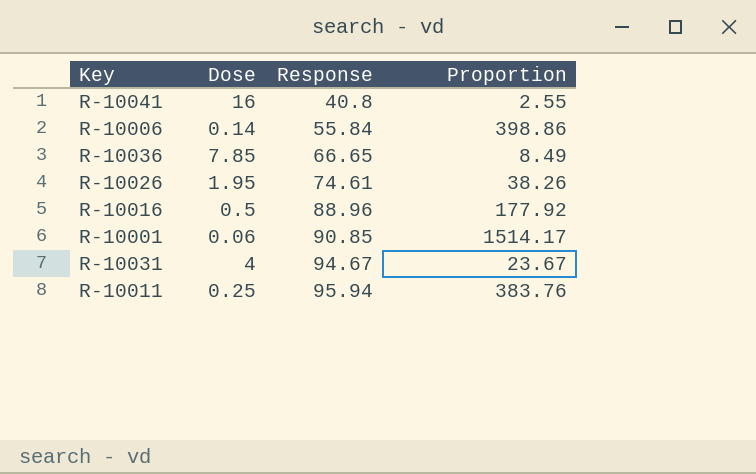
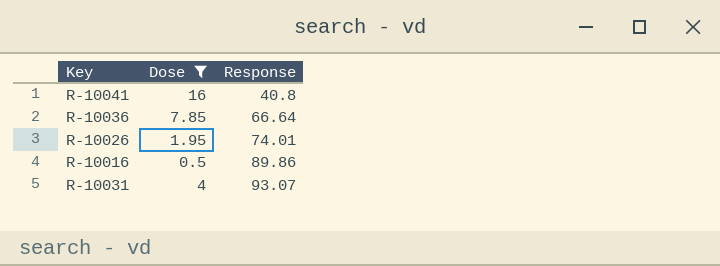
filter: none -> Dose >= 0.5
column Proportion | formula: [Response] / [Dose] -> none
R-10036 | Response: 66.65 -> 66.64
R-10026 | Response: 74.61 -> 74.01
R-10016 | Response: 88.96 -> 89.86
R-10031 | Response: 94.67 -> 93.07

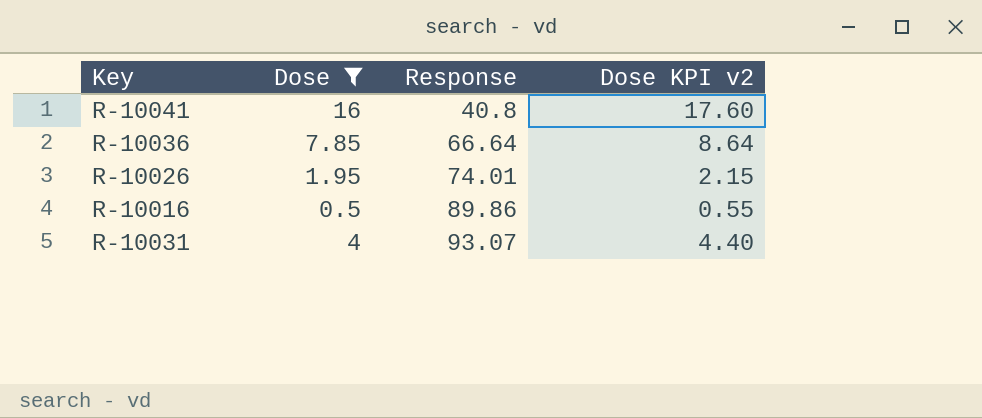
column Dose KPI v2 | formula: none -> [Dose] * 1.1

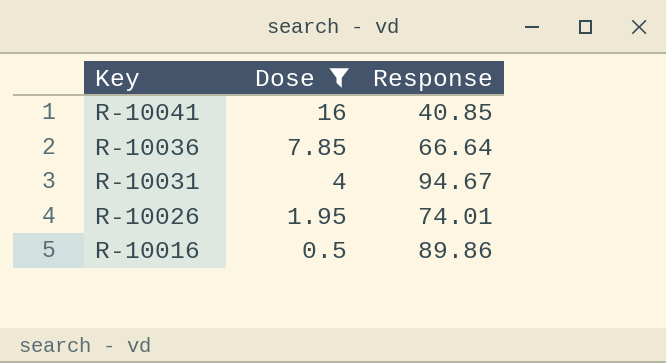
row order: Response ascending -> Key descending
column Dose KPI v2 | formula: [Dose] * 1.1 -> none
R-10041 | Response: 40.8 -> 40.85
R-10031 | Response: 93.07 -> 94.67

